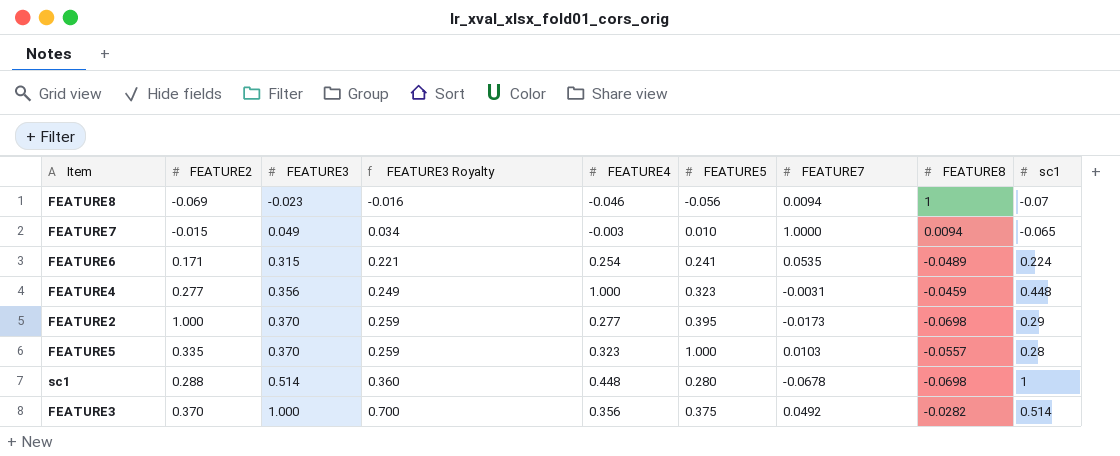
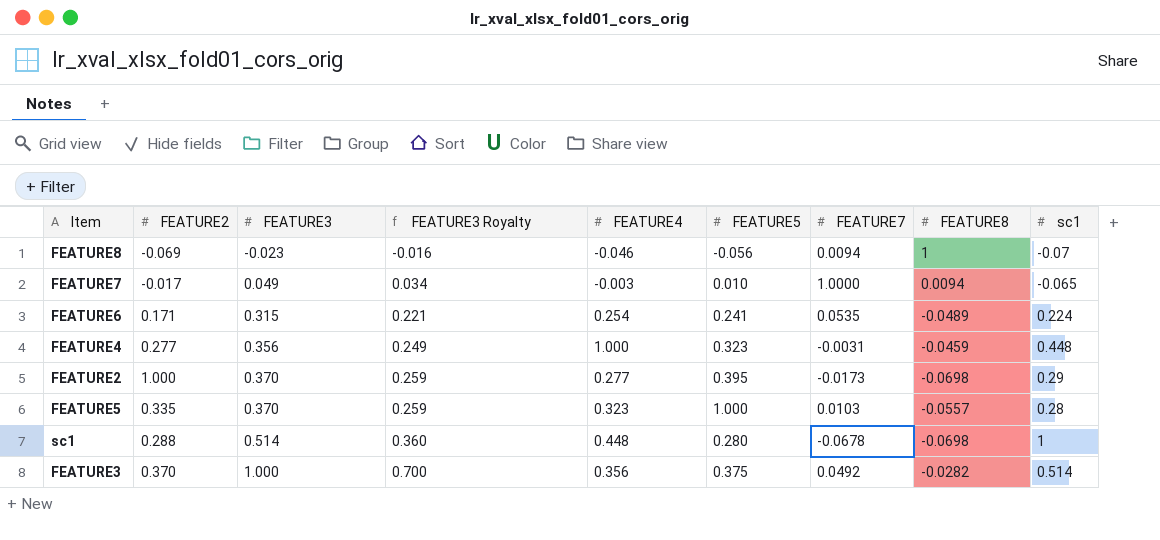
FEATURE7 | FEATURE2: -0.015 -> -0.017

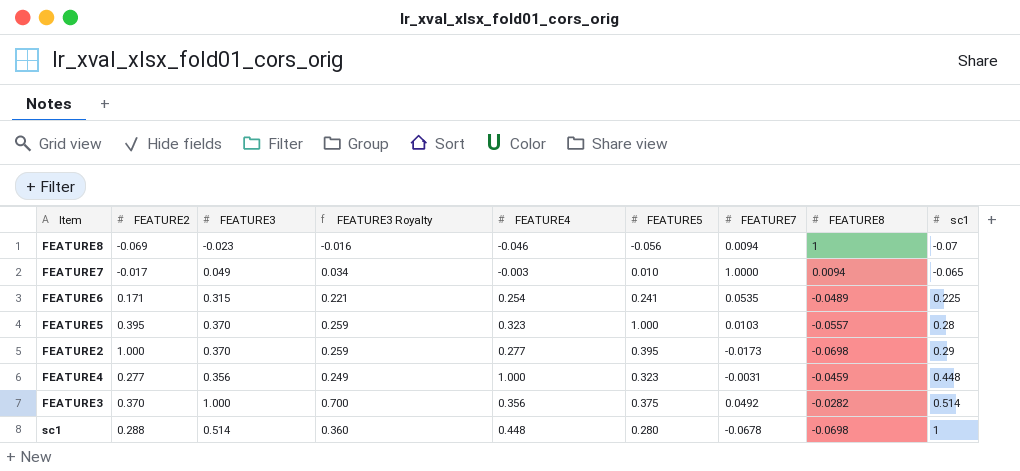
row order: FEATURE3 ascending -> sc1 ascending
FEATURE6 | sc1: 0.224 -> 0.225
FEATURE5 | FEATURE2: 0.335 -> 0.395

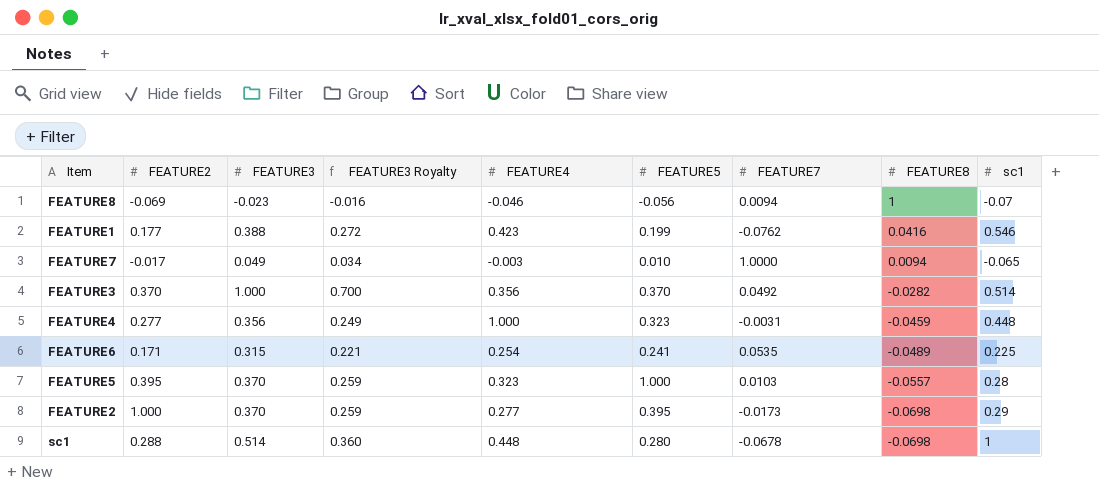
row order: sc1 ascending -> FEATURE8 descending
row FEATURE1: none -> 0.177 | 0.388 | 0.272 | 0.423 | 0.199 | -0.0762 | 0.0416 | 0.546
FEATURE3 | FEATURE5: 0.375 -> 0.370

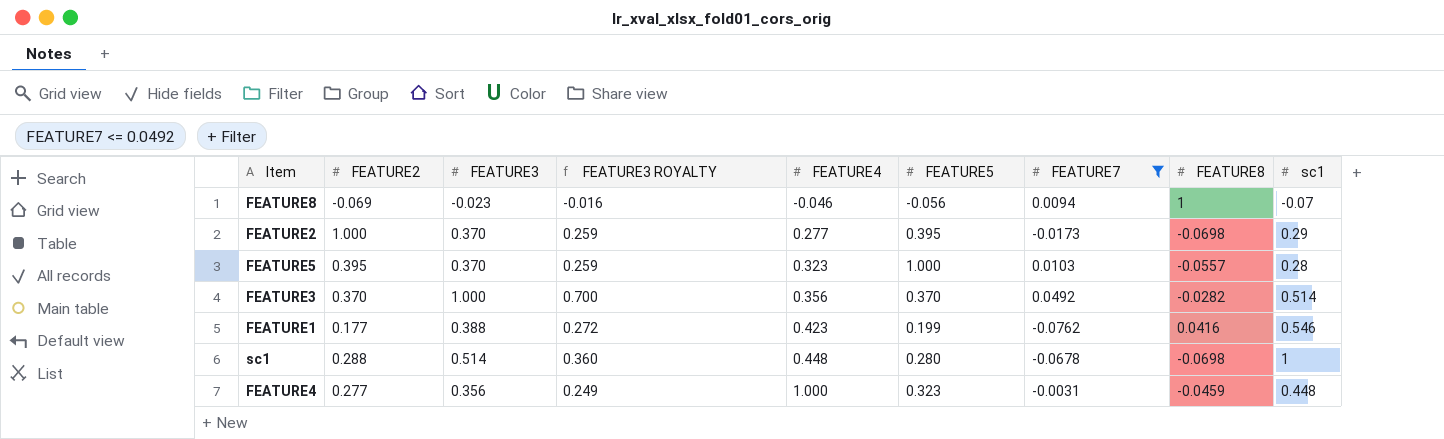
filter: none -> FEATURE7 <= 0.0492
row order: FEATURE8 descending -> FEATURE4 ascending
column name: FEATURE3 Royalty -> FEATURE3 ROYALTY

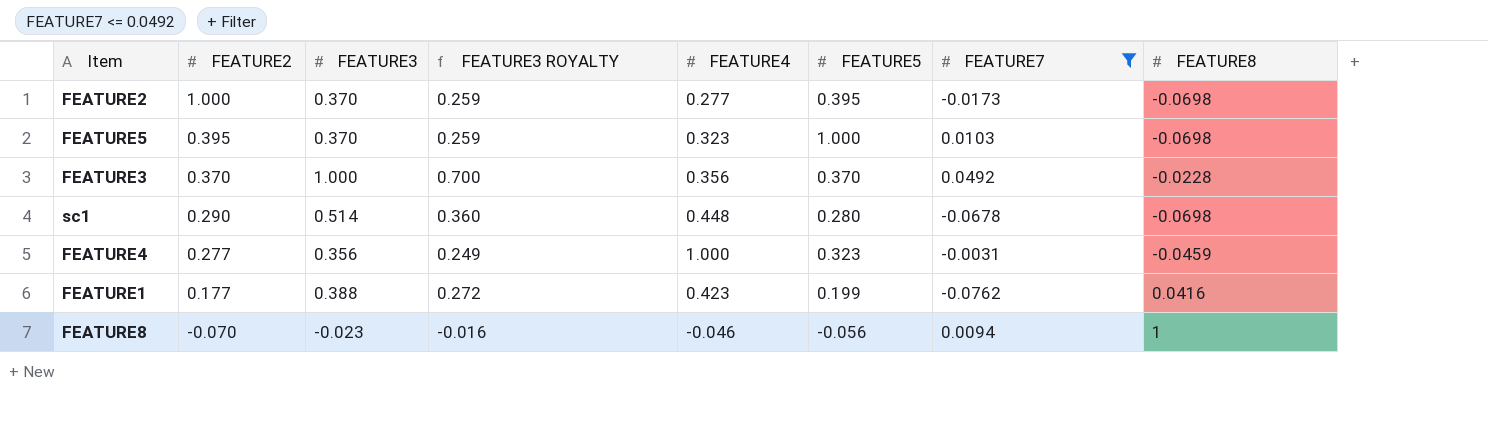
row order: FEATURE4 ascending -> FEATURE2 descending
column sc1 | position: 9 -> none
FEATURE5 | FEATURE8: -0.0557 -> -0.0698
FEATURE3 | FEATURE8: -0.0282 -> -0.0228
sc1 | FEATURE2: 0.288 -> 0.290
FEATURE8 | FEATURE2: -0.069 -> -0.070

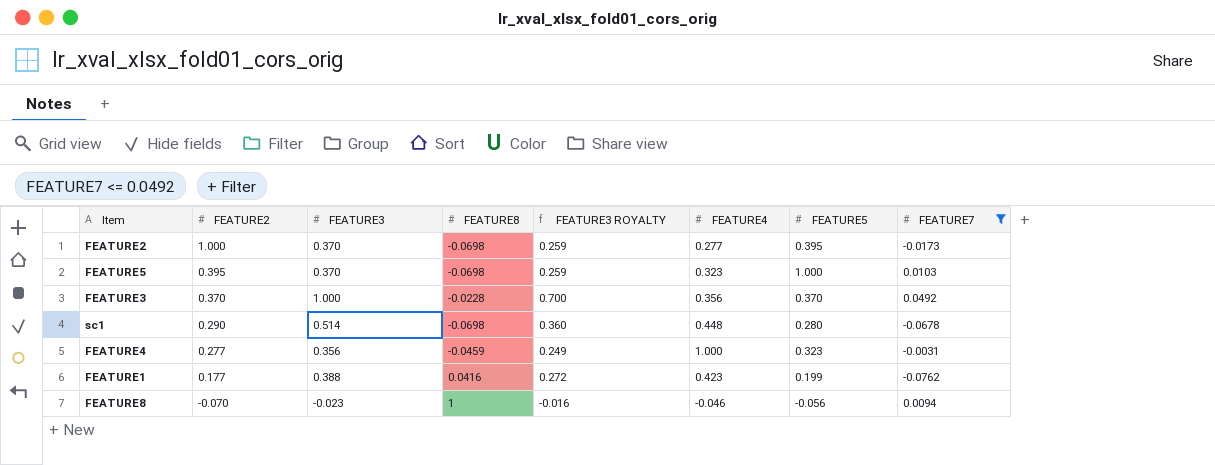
column FEATURE8 | position: 8 -> 4

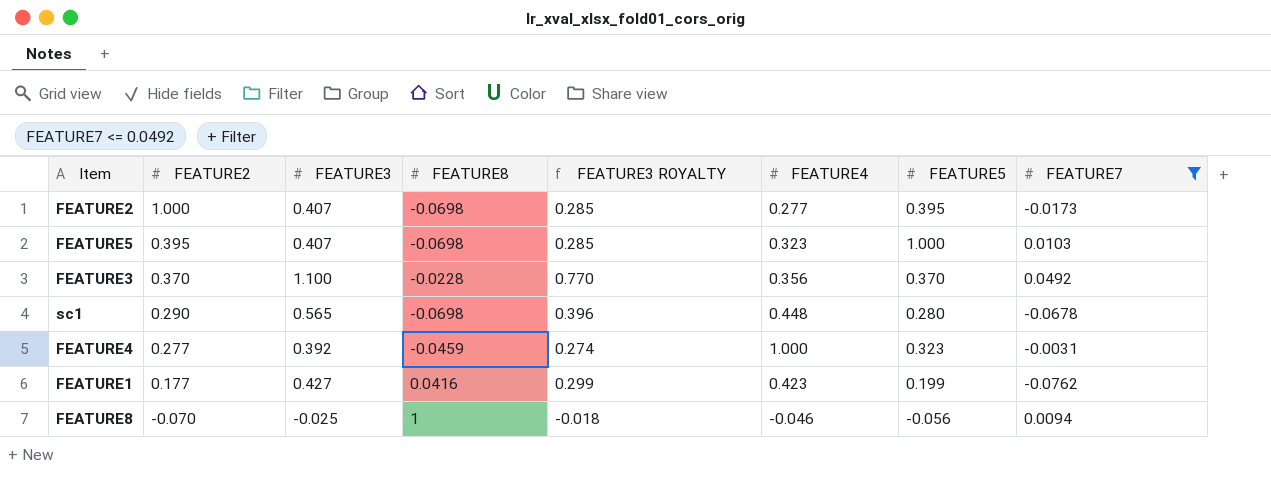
FEATURE2 | FEATURE3: 0.370 -> 0.407
FEATURE2 | FEATURE3 ROYALTY: 0.259 -> 0.285
FEATURE5 | FEATURE3: 0.370 -> 0.407
FEATURE5 | FEATURE3 ROYALTY: 0.259 -> 0.285
FEATURE3 | FEATURE3: 1.000 -> 1.100
FEATURE3 | FEATURE3 ROYALTY: 0.700 -> 0.770
sc1 | FEATURE3: 0.514 -> 0.565
sc1 | FEATURE3 ROYALTY: 0.360 -> 0.396
FEATURE4 | FEATURE3: 0.356 -> 0.392
FEATURE4 | FEATURE3 ROYALTY: 0.249 -> 0.274
FEATURE1 | FEATURE3: 0.388 -> 0.427
FEATURE1 | FEATURE3 ROYALTY: 0.272 -> 0.299
FEATURE8 | FEATURE3: -0.023 -> -0.025
FEATURE8 | FEATURE3 ROYALTY: -0.016 -> -0.018

